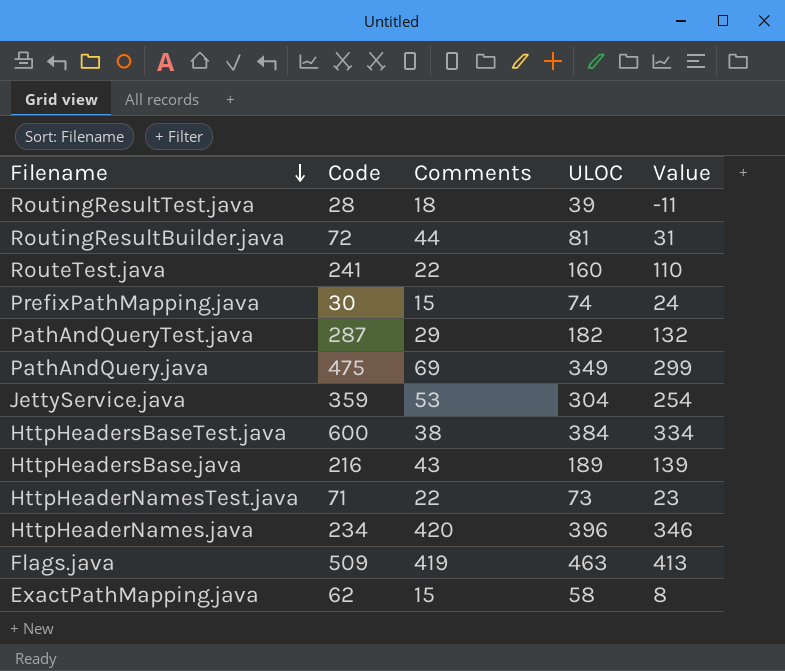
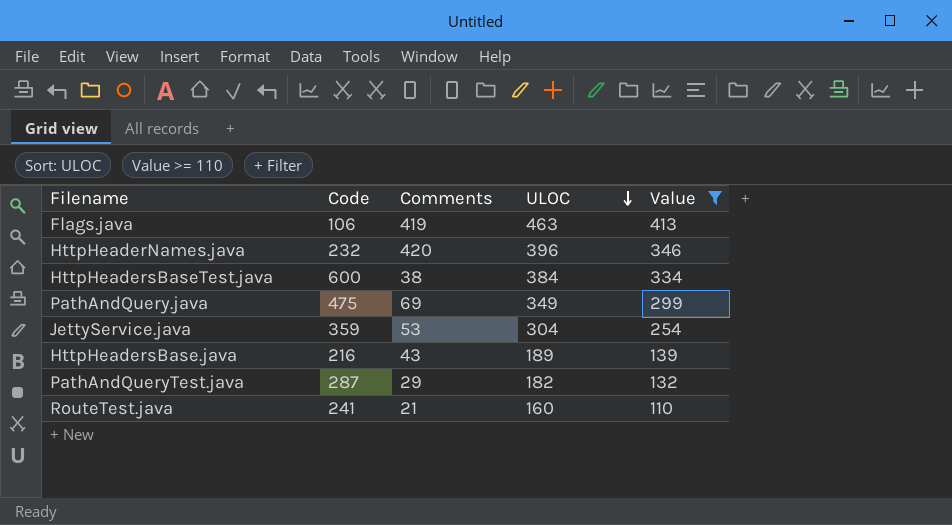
filter: none -> Value >= 110
row order: Filename descending -> ULOC descending
Flags.java | Code: 509 -> 106
HttpHeaderNames.java | Code: 234 -> 232
RouteTest.java | Comments: 22 -> 21

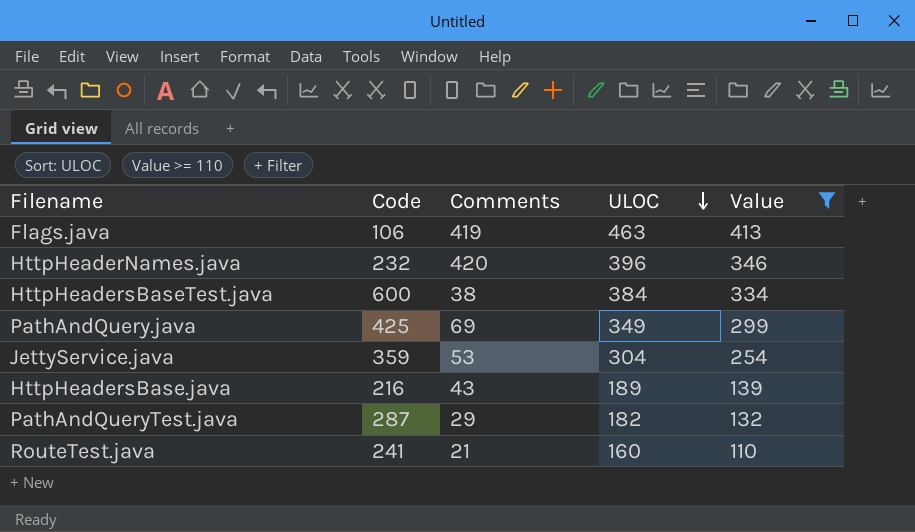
PathAndQuery.java | Code: 475 -> 425

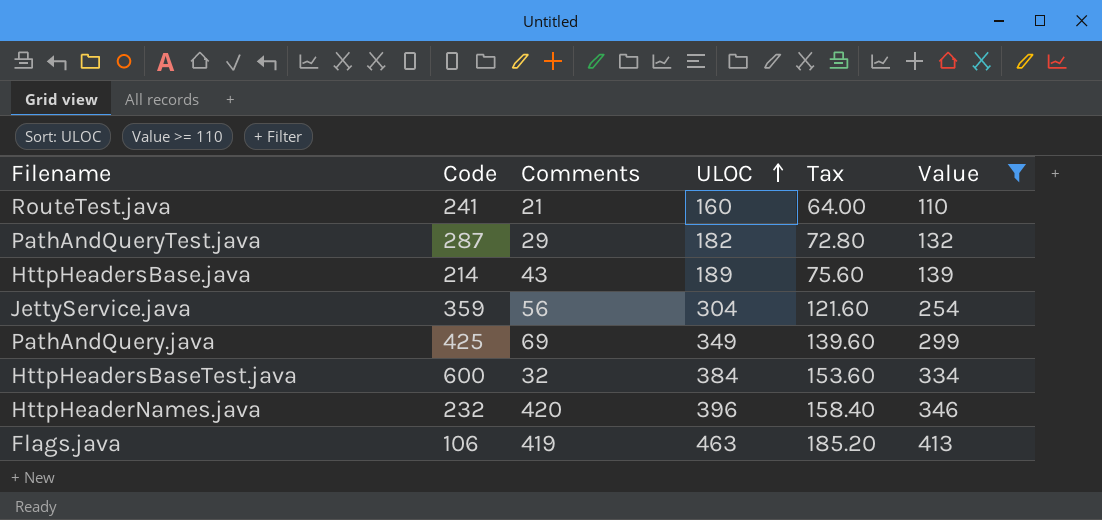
row order: ULOC descending -> ULOC ascending
column Tax | formula: none -> [ULOC] * 0.4
HttpHeadersBase.java | Code: 216 -> 214
JettyService.java | Comments: 53 -> 56
HttpHeadersBaseTest.java | Comments: 38 -> 32

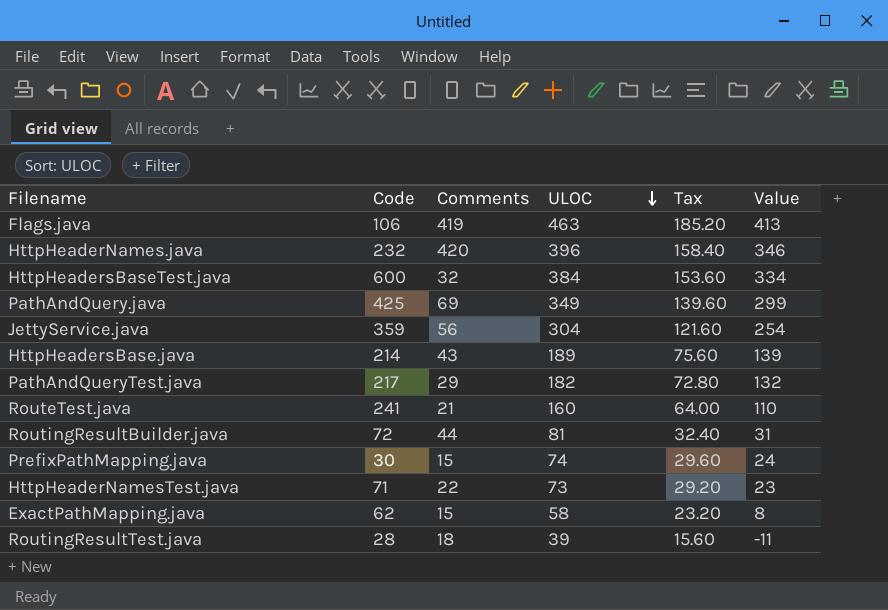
filter: Value >= 110 -> none
row order: ULOC ascending -> ULOC descending
PathAndQueryTest.java | Code: 287 -> 217

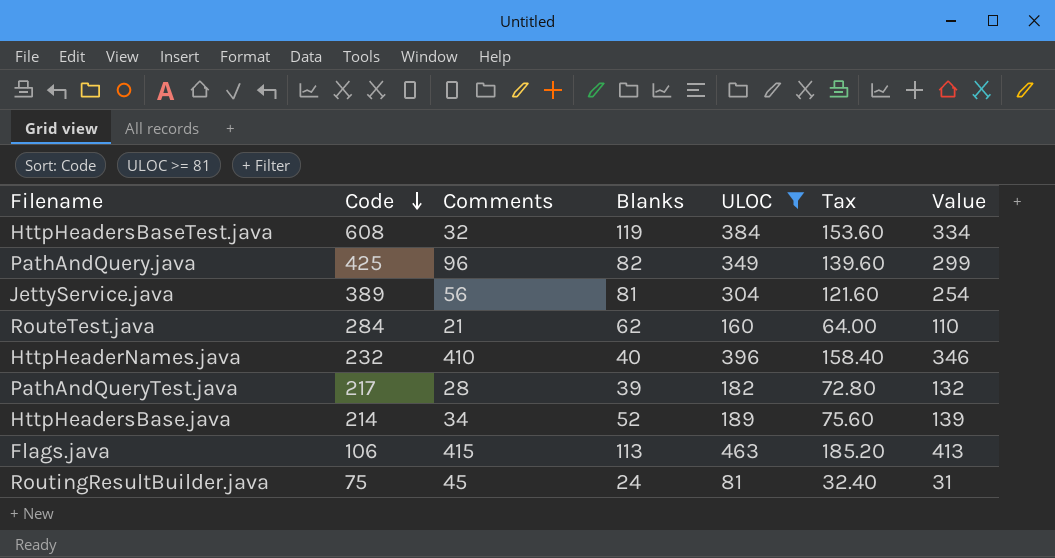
filter: none -> ULOC >= 81
row order: ULOC descending -> Code descending
column Blanks | position: none -> 4
HttpHeadersBaseTest.java | Code: 600 -> 608
PathAndQuery.java | Comments: 69 -> 96
JettyService.java | Code: 359 -> 389
RouteTest.java | Code: 241 -> 284
HttpHeaderNames.java | Comments: 420 -> 410
PathAndQueryTest.java | Comments: 29 -> 28
HttpHeadersBase.java | Comments: 43 -> 34
Flags.java | Comments: 419 -> 415
RoutingResultBuilder.java | Code: 72 -> 75
RoutingResultBuilder.java | Comments: 44 -> 45

